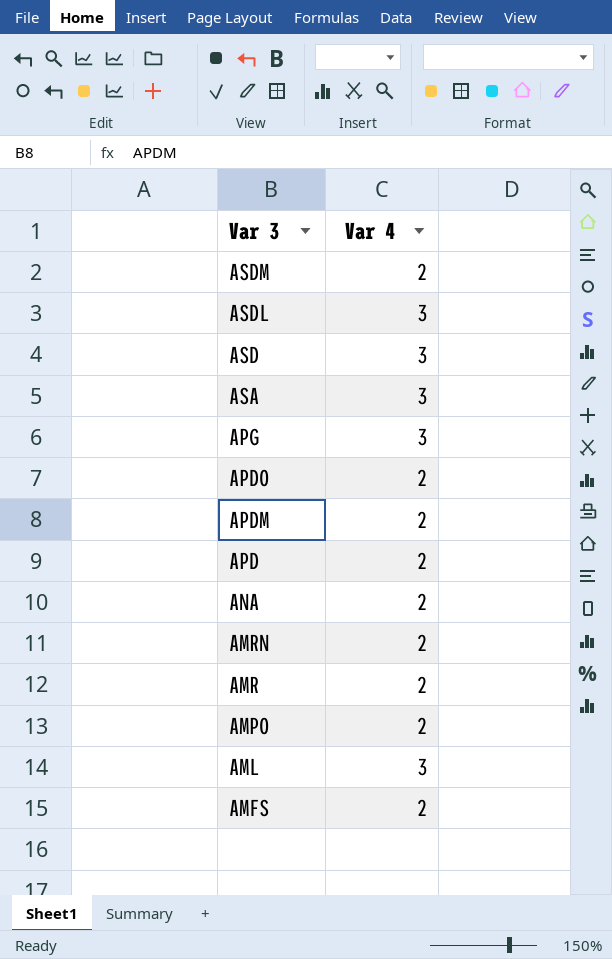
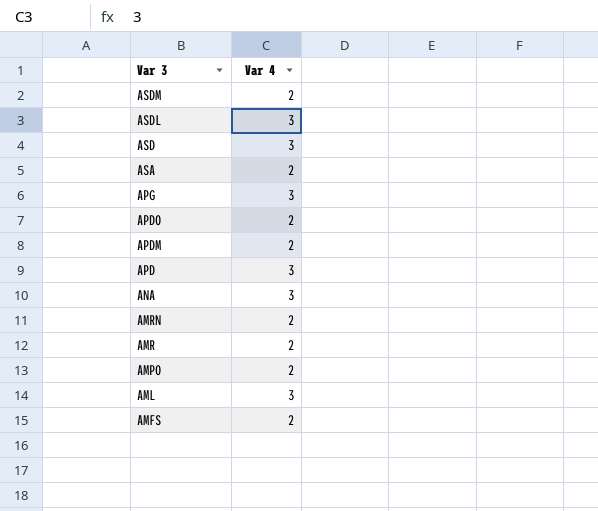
ASA | Var 4: 3 -> 2
APD | Var 4: 2 -> 3
ANA | Var 4: 2 -> 3

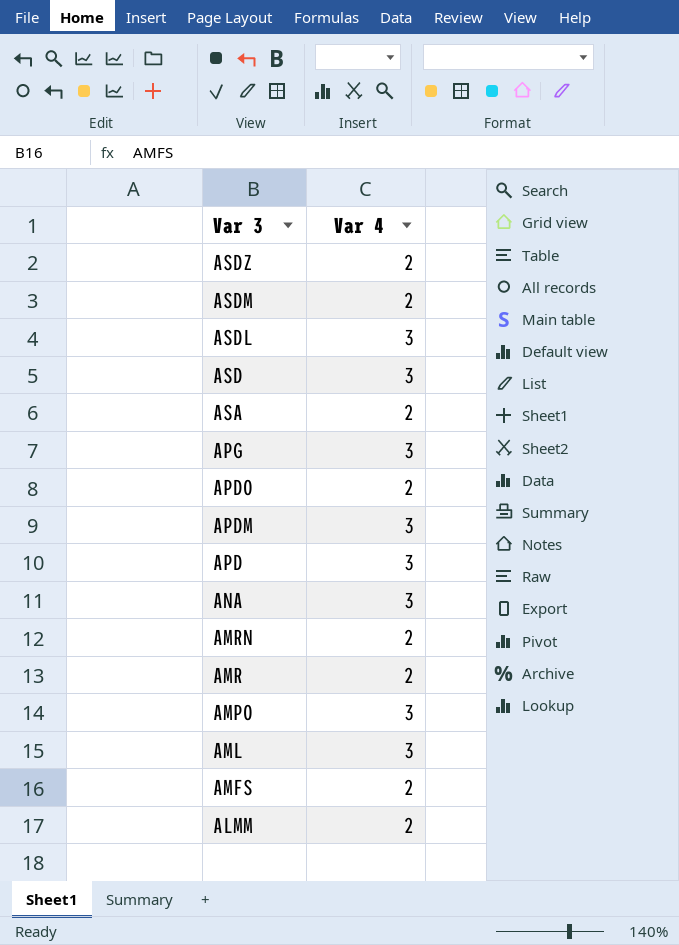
row ASDZ: none -> 2
APDM | Var 4: 2 -> 3
AMPO | Var 4: 2 -> 3
row ALMM: none -> 2

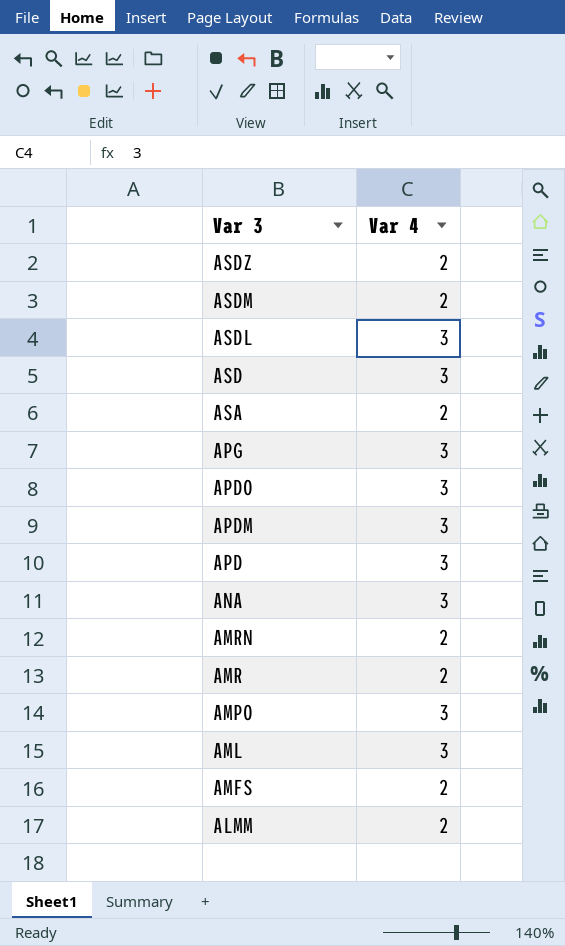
APDO | Var 4: 2 -> 3

